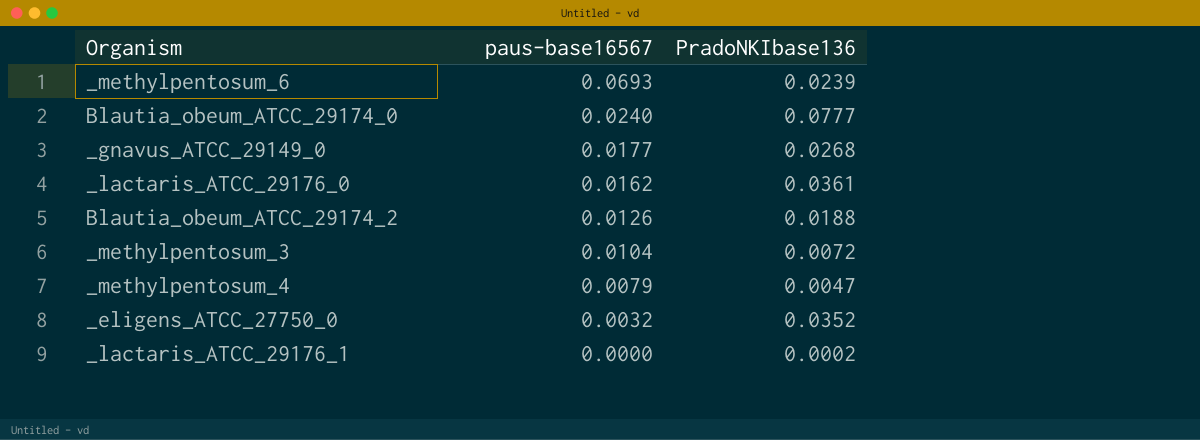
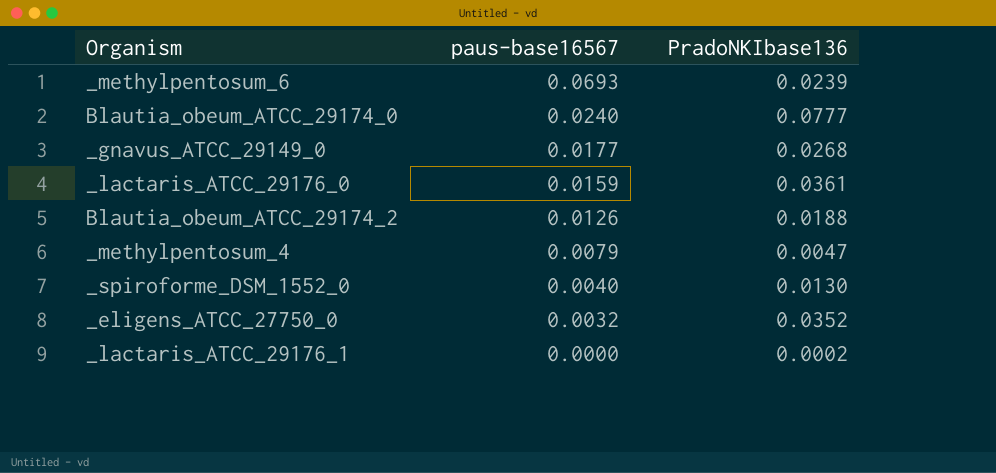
row _methylpentosum_3: 0.0104 | 0.0072 -> none
_lactaris_ATCC_29176_0 | paus-base16567: 0.0162 -> 0.0159
row _spiroforme_DSM_1552_0: none -> 0.0040 | 0.0130

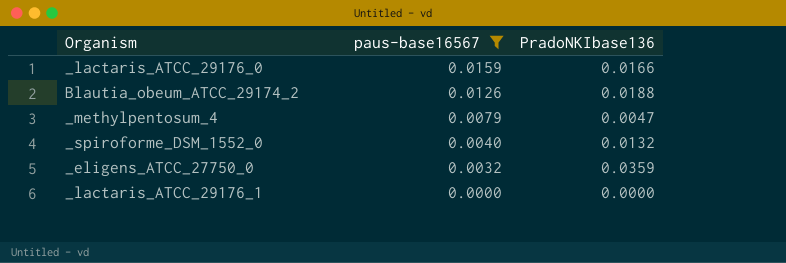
filter: none -> paus-base16567 <= 0.0159
_lactaris_ATCC_29176_0 | PradoNKIbase136: 0.0361 -> 0.0166
_spiroforme_DSM_1552_0 | PradoNKIbase136: 0.0130 -> 0.0132
_eligens_ATCC_27750_0 | PradoNKIbase136: 0.0352 -> 0.0359
_lactaris_ATCC_29176_1 | PradoNKIbase136: 0.0002 -> 0.0000

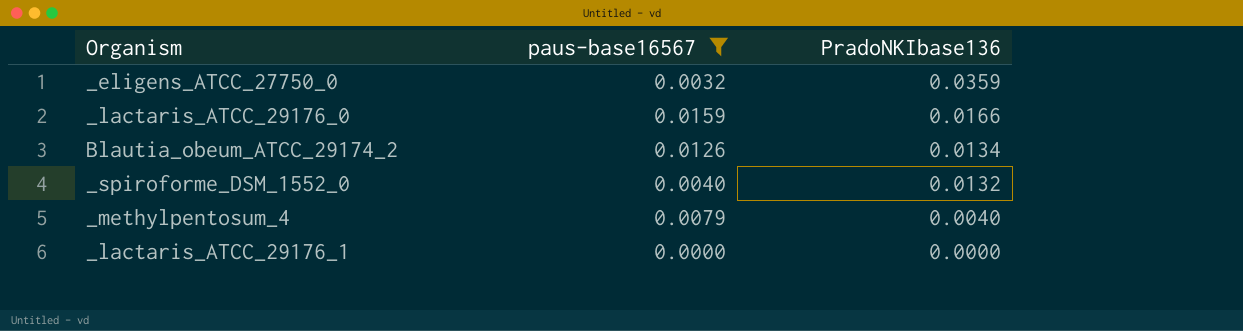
row order: paus-base16567 descending -> PradoNKIbase136 descending
Blautia_obeum_ATCC_29174_2 | PradoNKIbase136: 0.0188 -> 0.0134
_methylpentosum_4 | PradoNKIbase136: 0.0047 -> 0.0040

